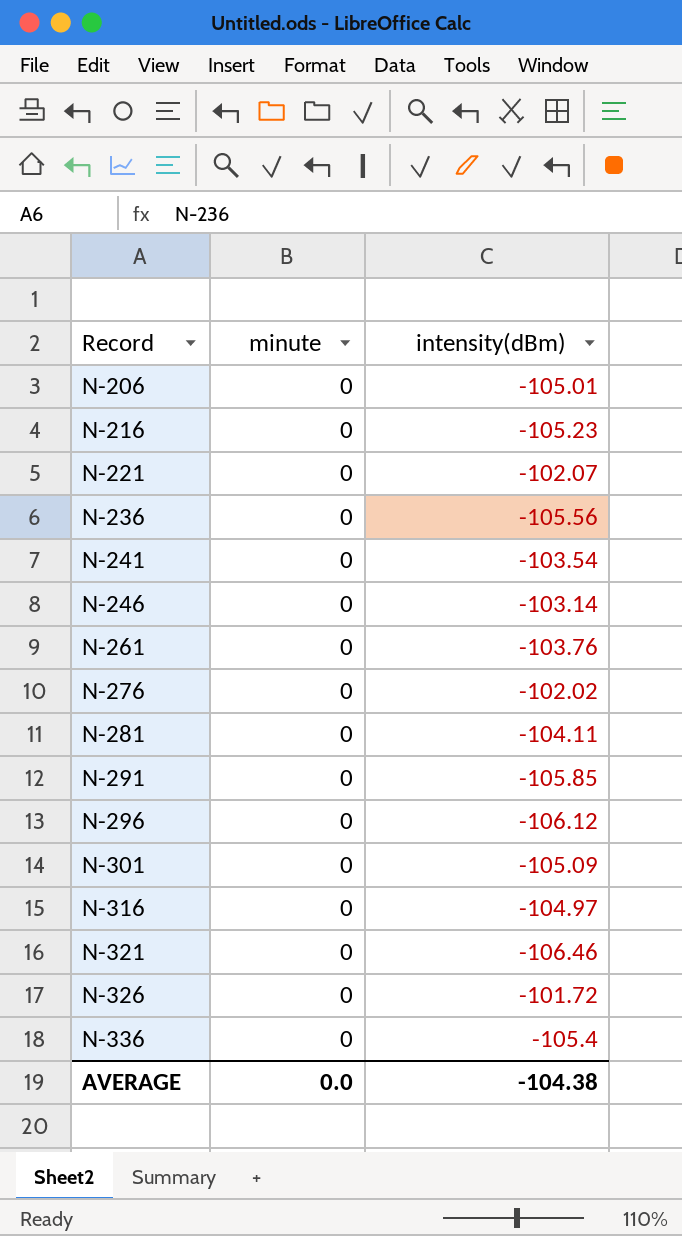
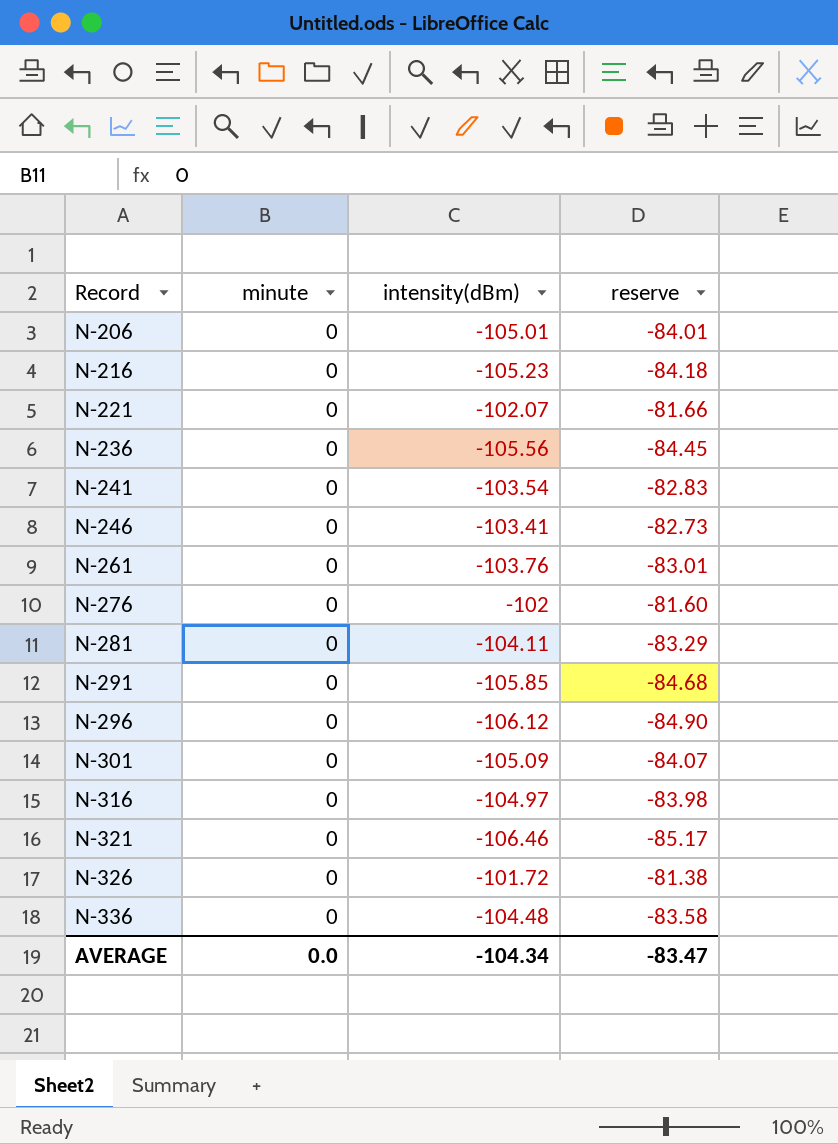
column reserve | formula: none -> [intensity(dBm)] * 0.8
N-246 | intensity(dBm): -103.14 -> -103.41
N-276 | intensity(dBm): -102.02 -> -102
N-336 | intensity(dBm): -105.4 -> -104.48
AVERAGE | intensity(dBm): -104.38 -> -104.34

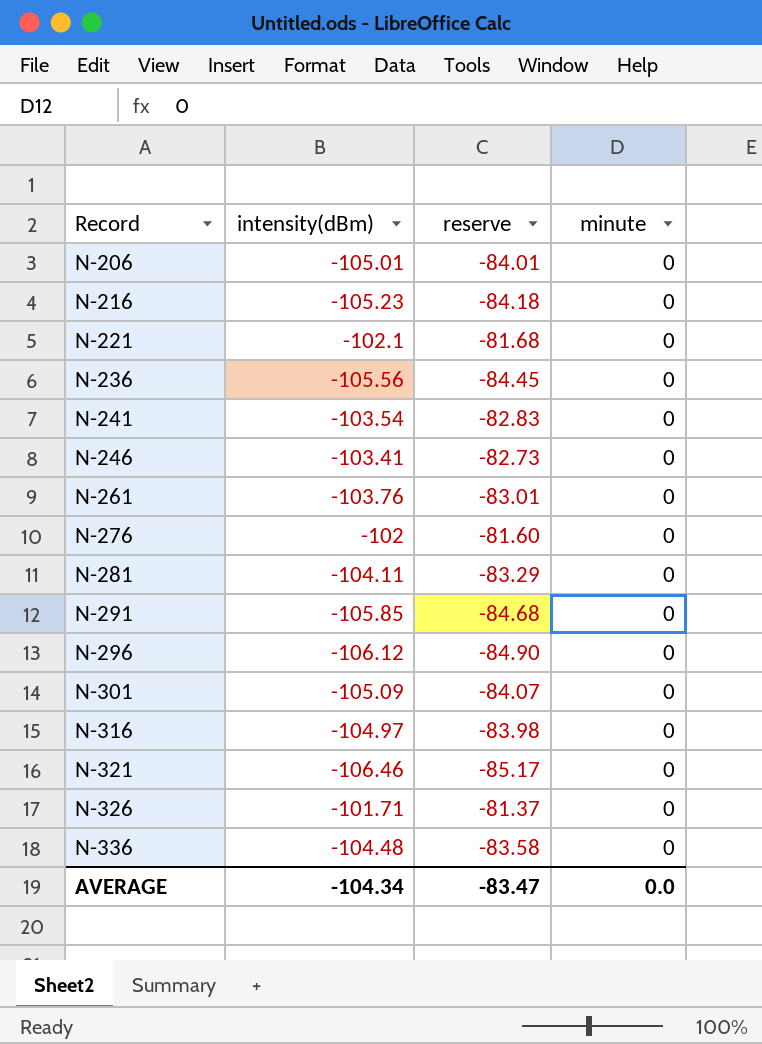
column minute | position: 2 -> 4
N-221 | intensity(dBm): -102.07 -> -102.1
N-221 | reserve: -81.66 -> -81.68
N-326 | intensity(dBm): -101.72 -> -101.71
N-326 | reserve: -81.38 -> -81.37

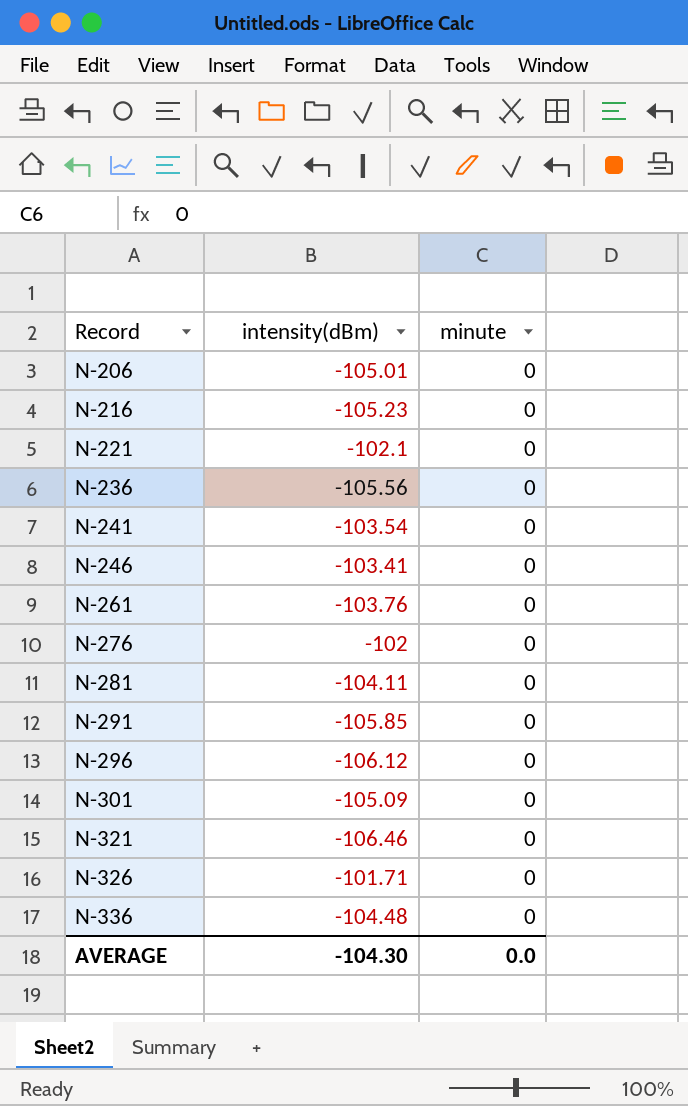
column reserve | formula: [intensity(dBm)] * 0.8 -> none
row N-316: -104.97 | -83.98 | 0 -> none
AVERAGE | intensity(dBm): -104.34 -> -104.30

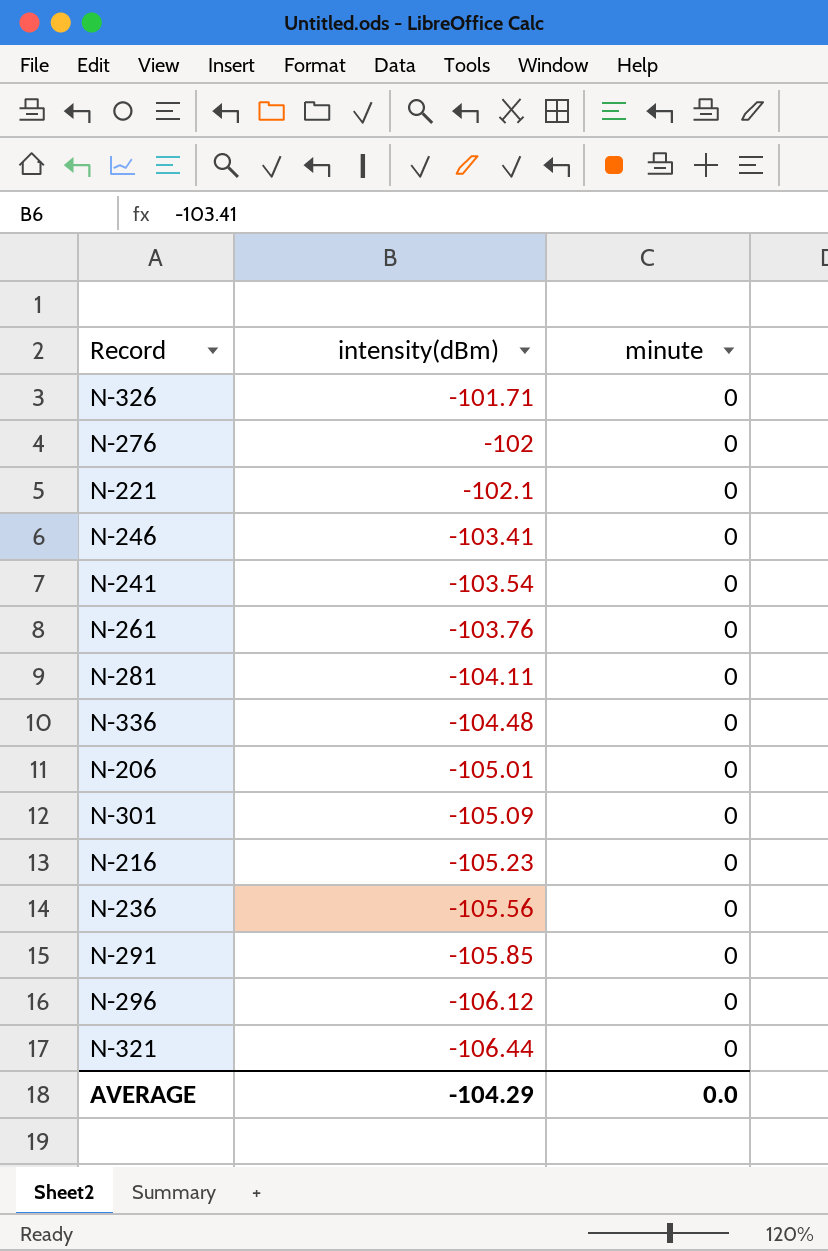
row order: Record ascending -> intensity(dBm) descending
N-321 | intensity(dBm): -106.46 -> -106.44
AVERAGE | intensity(dBm): -104.30 -> -104.29

